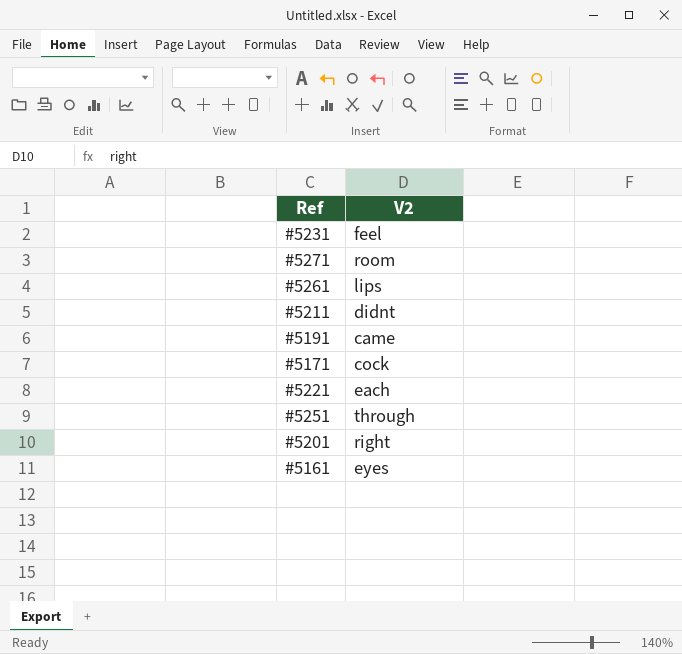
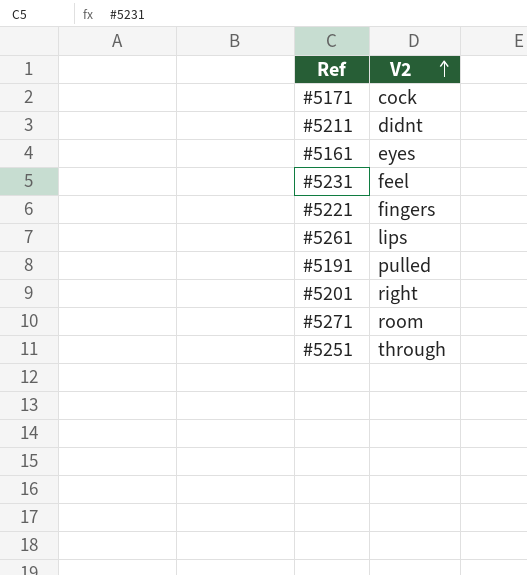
row order: none -> V2 ascending
#5221 | V2: each -> fingers
#5191 | V2: came -> pulled

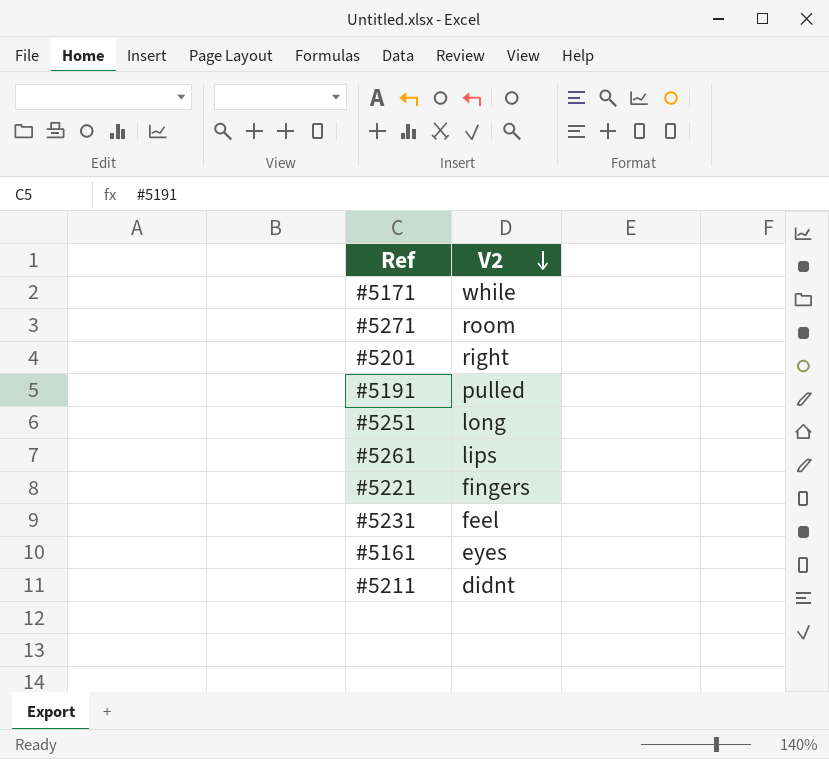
row order: V2 ascending -> V2 descending
#5171 | V2: cock -> while
#5251 | V2: through -> long

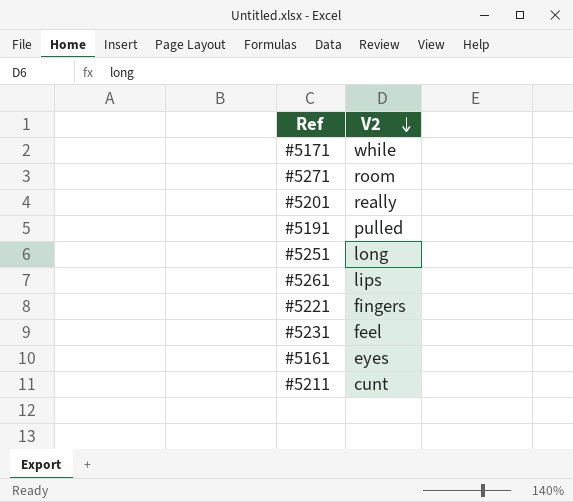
#5201 | V2: right -> really
#5211 | V2: didnt -> cunt

